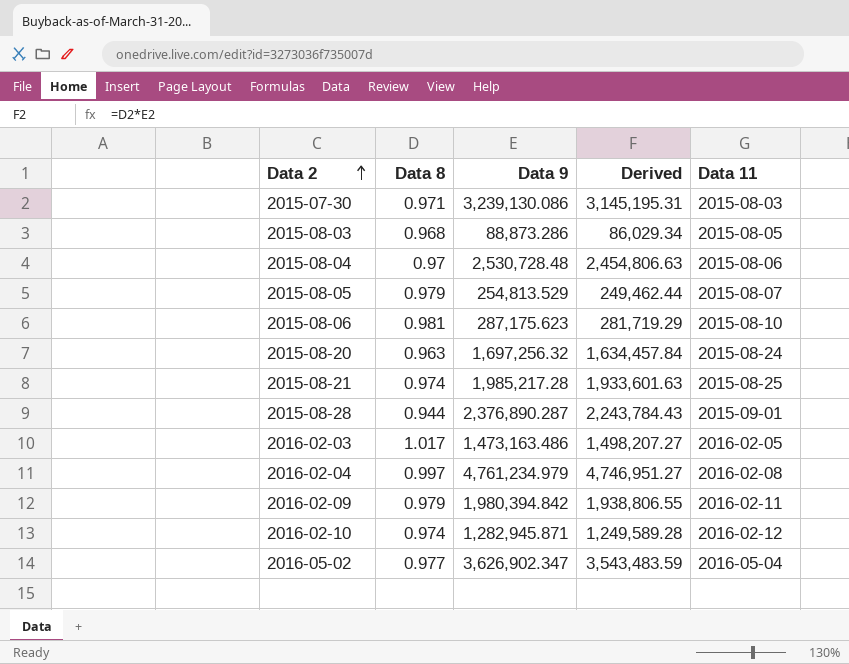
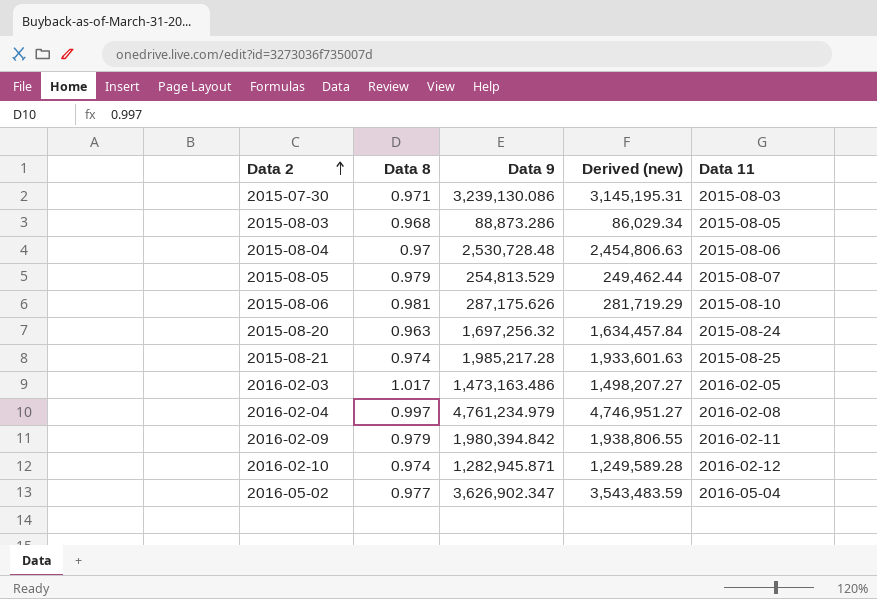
column name: Derived -> Derived (new)
row 2015-08-28: 0.944 | 2,376,890.287 | 2,243,784.43 | 2015-09-01 -> none
2015-08-06 | Data 9: 287,175.623 -> 287,175.626

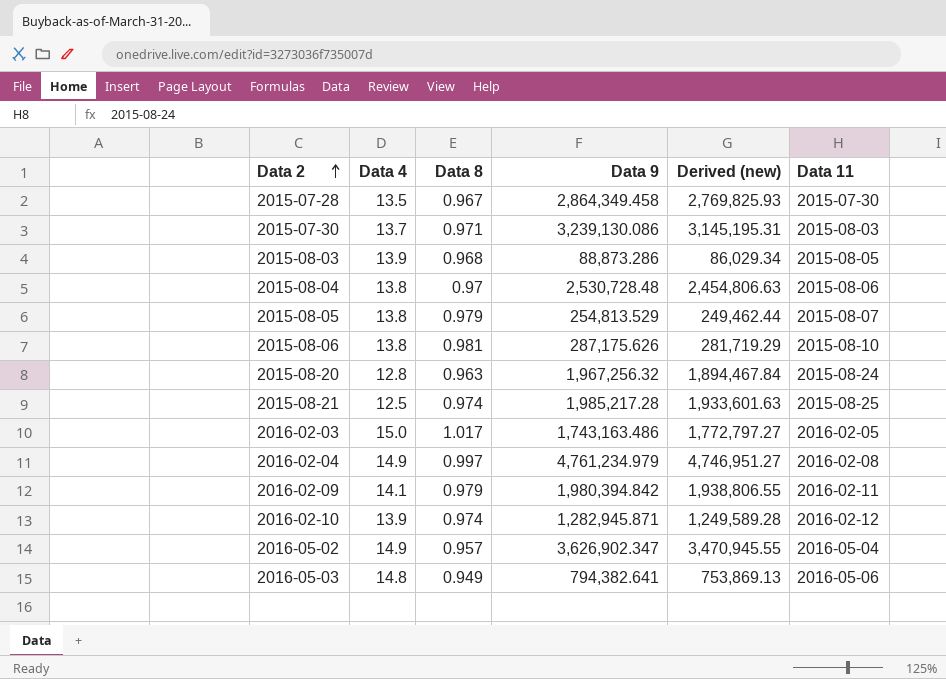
column Data 4 | position: none -> 2
row 2015-07-28: none -> 13.5 | 0.967 | 2,864,349.458 | 2,769,825.93 | 2015-07-30
2015-08-20 | Data 9: 1,697,256.32 -> 1,967,256.32
2015-08-20 | Derived (new): 1,634,457.84 -> 1,894,467.84
2016-02-03 | Data 9: 1,473,163.486 -> 1,743,163.486
2016-02-03 | Derived (new): 1,498,207.27 -> 1,772,797.27
2016-05-02 | Data 8: 0.977 -> 0.957
2016-05-02 | Derived (new): 3,543,483.59 -> 3,470,945.55
row 2016-05-03: none -> 14.8 | 0.949 | 794,382.641 | 753,869.13 | 2016-05-06

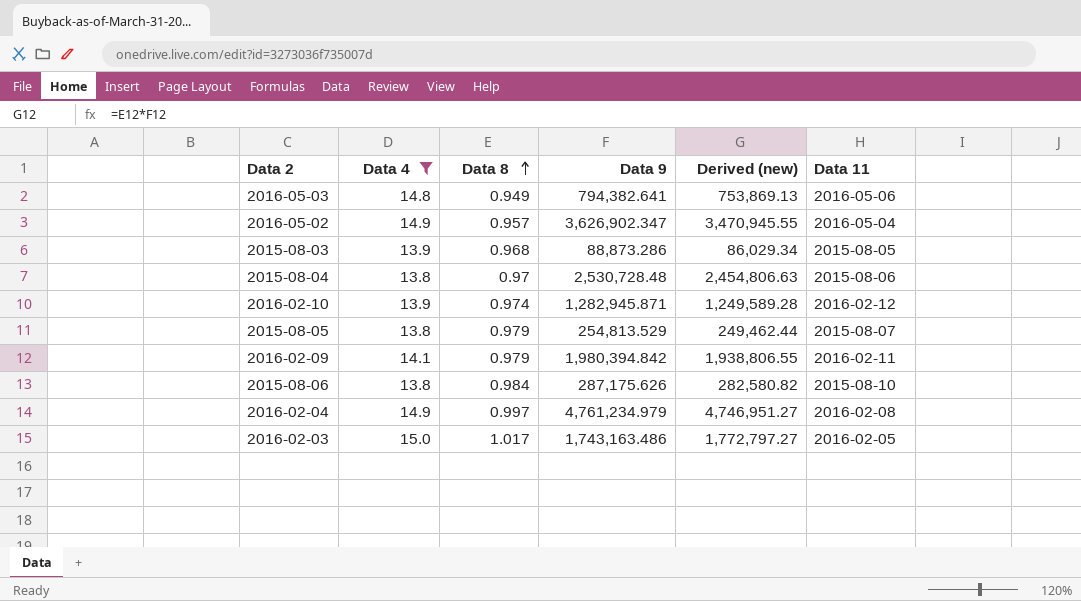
filter: none -> Data 4 >= 13.8
row order: Data 2 ascending -> Data 8 ascending
2015-08-06 | Data 8: 0.981 -> 0.984
2015-08-06 | Derived (new): 281,719.29 -> 282,580.82

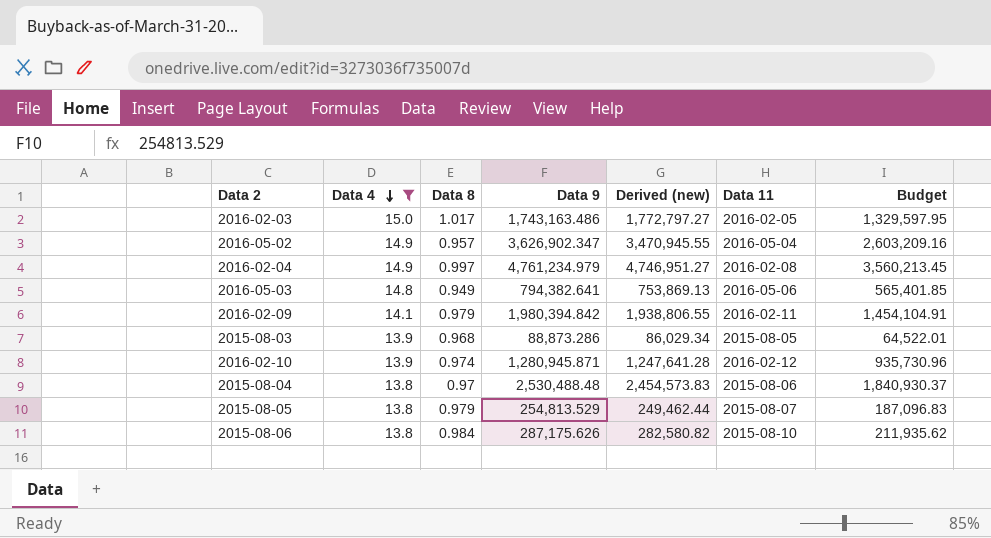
row order: Data 8 ascending -> Data 4 descending
column Budget | formula: none -> [Derived (new)] * 0.75
2016-02-10 | Data 9: 1,282,945.871 -> 1,280,945.871
2016-02-10 | Derived (new): 1,249,589.28 -> 1,247,641.28
2015-08-04 | Data 9: 2,530,728.48 -> 2,530,488.48
2015-08-04 | Derived (new): 2,454,806.63 -> 2,454,573.83

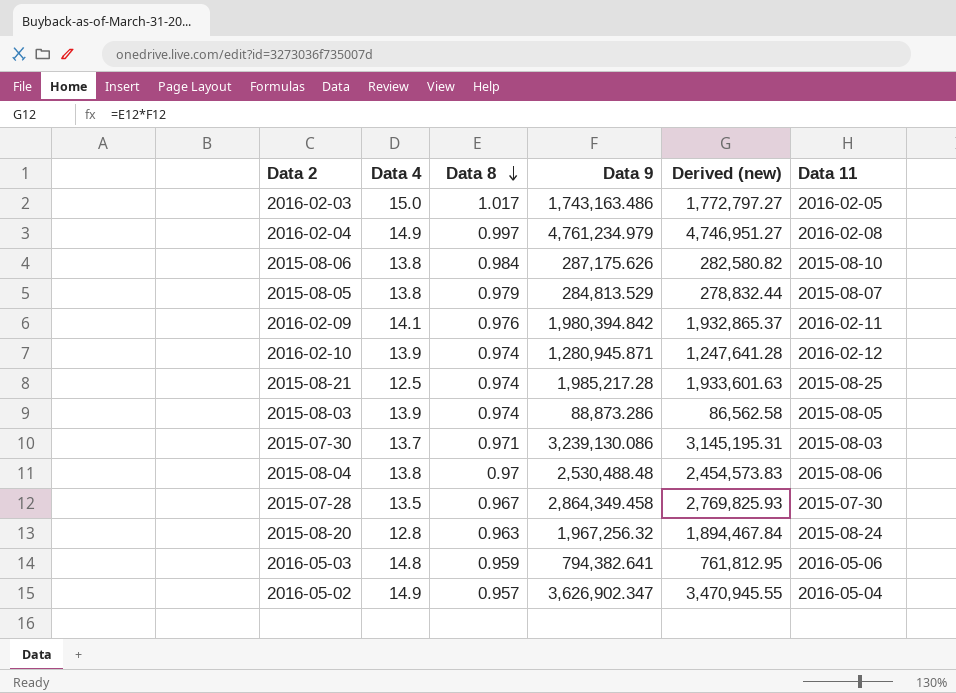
filter: Data 4 >= 13.8 -> none
row order: Data 4 descending -> Data 8 descending
column Budget | formula: [Derived (new)] * 0.75 -> none
2015-08-05 | Data 9: 254,813.529 -> 284,813.529
2015-08-05 | Derived (new): 249,462.44 -> 278,832.44
2016-02-09 | Data 8: 0.979 -> 0.976
2016-02-09 | Derived (new): 1,938,806.55 -> 1,932,865.37
2015-08-03 | Data 8: 0.968 -> 0.974
2015-08-03 | Derived (new): 86,029.34 -> 86,562.58
2016-05-03 | Data 8: 0.949 -> 0.959
2016-05-03 | Derived (new): 753,869.13 -> 761,812.95

